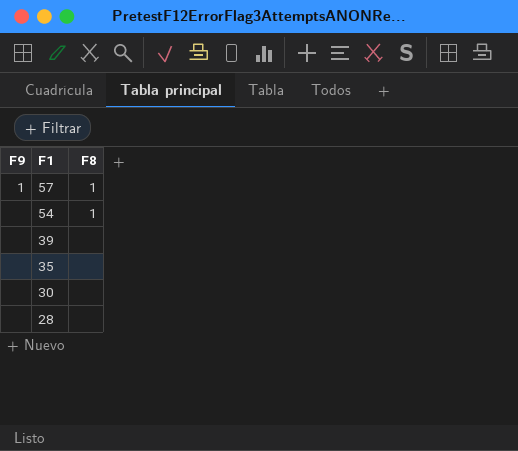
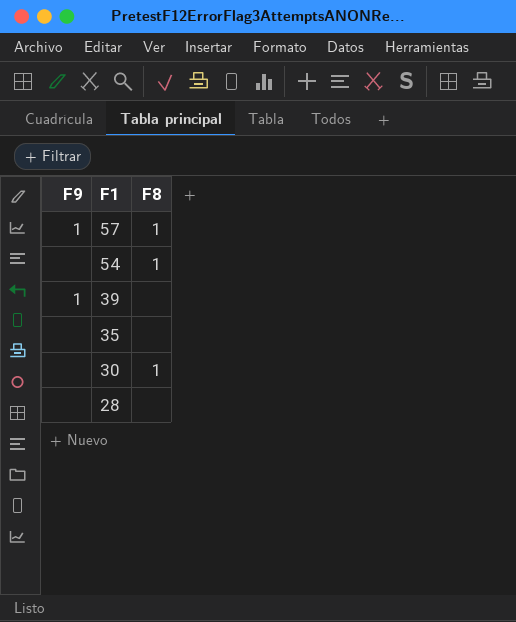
39 | F9: none -> 1
30 | F8: none -> 1

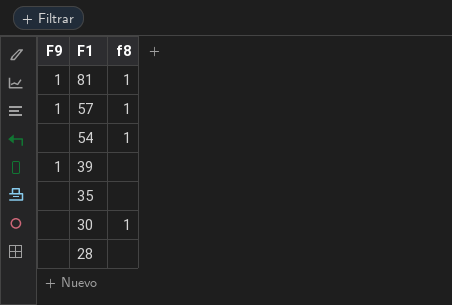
column name: F8 -> f8
row 81: none -> 1 | 1

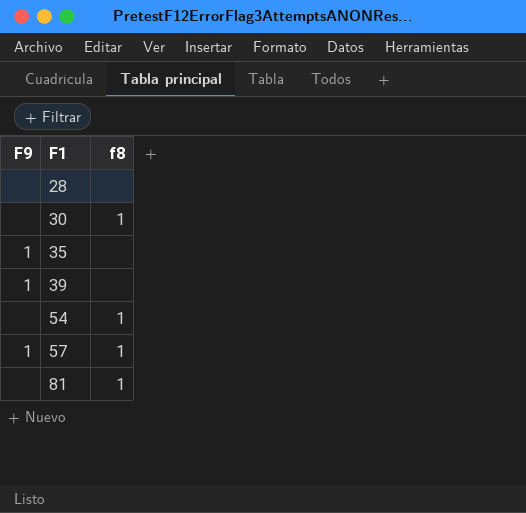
row order: F1 descending -> F1 ascending
35 | F9: none -> 1
81 | F9: 1 -> none

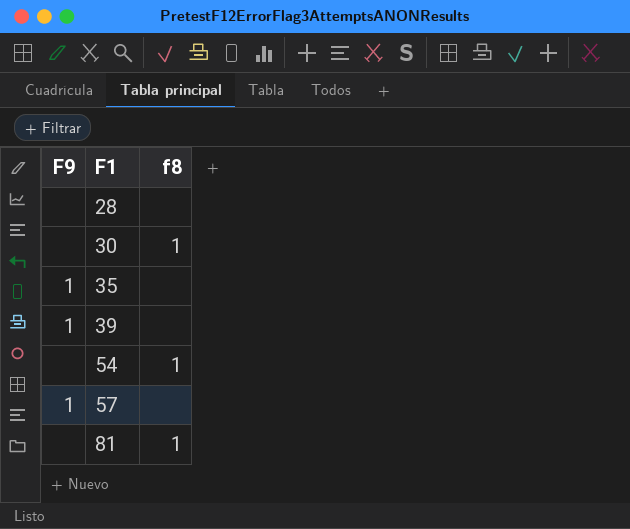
57 | f8: 1 -> none

